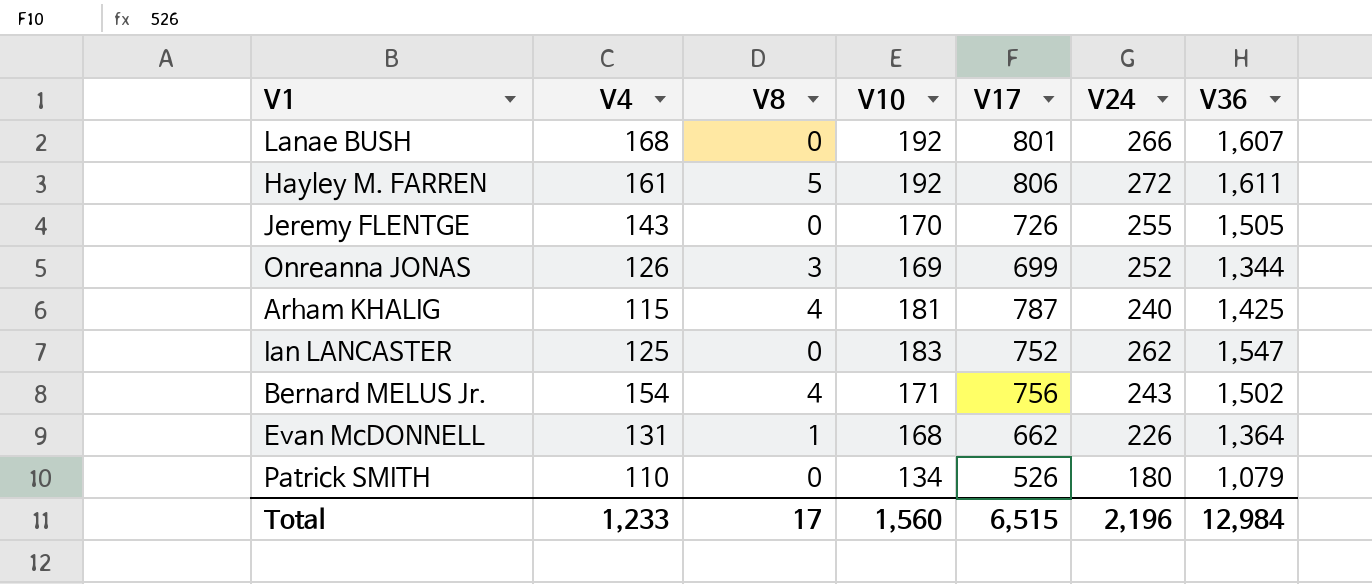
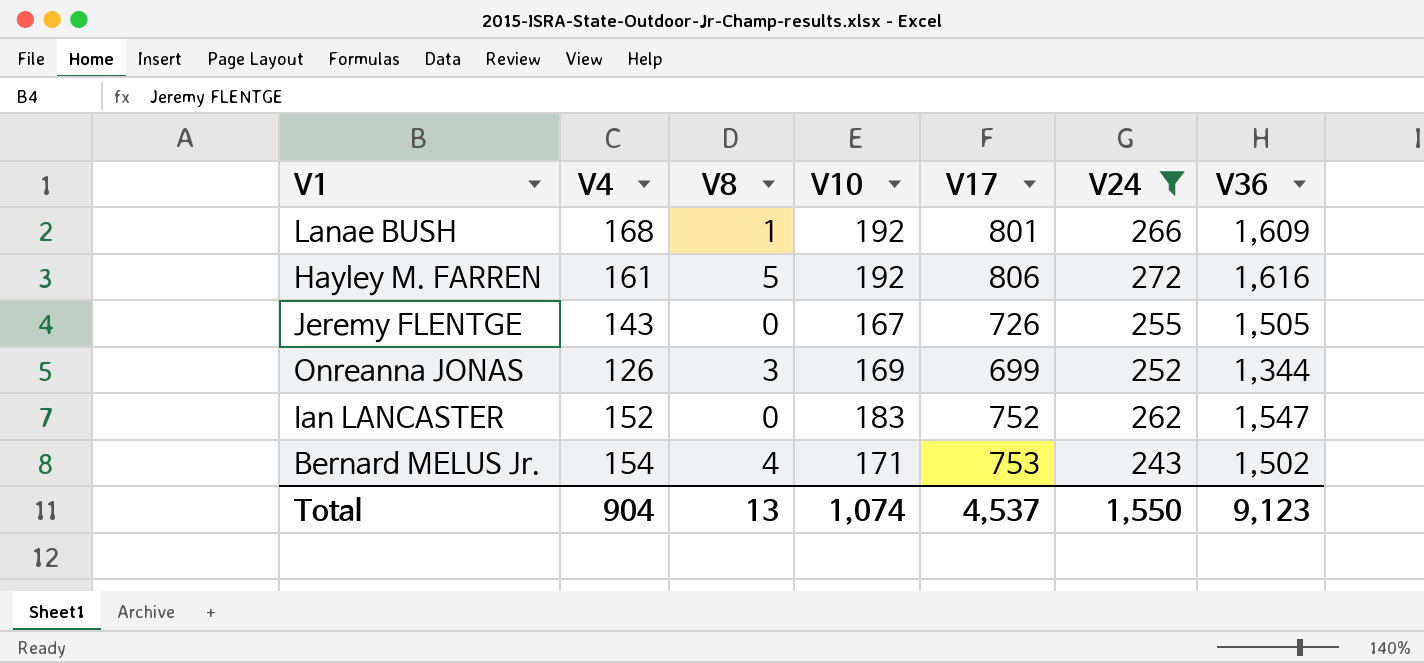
filter: none -> V24 >= 243
Lanae BUSH | V8: 0 -> 1
Lanae BUSH | V36: 1,607 -> 1,609
Hayley M. FARREN | V36: 1,611 -> 1,616
Jeremy FLENTGE | V10: 170 -> 167
Ian LANCASTER | V4: 125 -> 152
Bernard MELUS Jr. | V17: 756 -> 753
Total | V4: 1,233 -> 904
Total | V8: 17 -> 13
Total | V10: 1,560 -> 1,074
Total | V17: 6,515 -> 4,537
Total | V24: 2,196 -> 1,550
Total | V36: 12,984 -> 9,123

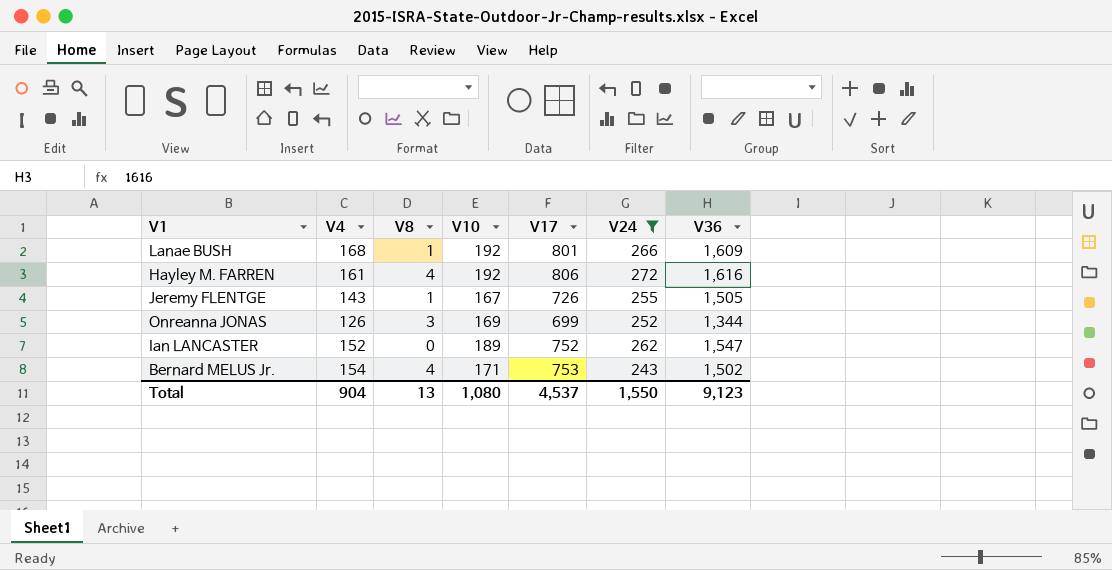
Hayley M. FARREN | V8: 5 -> 4
Jeremy FLENTGE | V8: 0 -> 1
Ian LANCASTER | V10: 183 -> 189
Total | V10: 1,074 -> 1,080

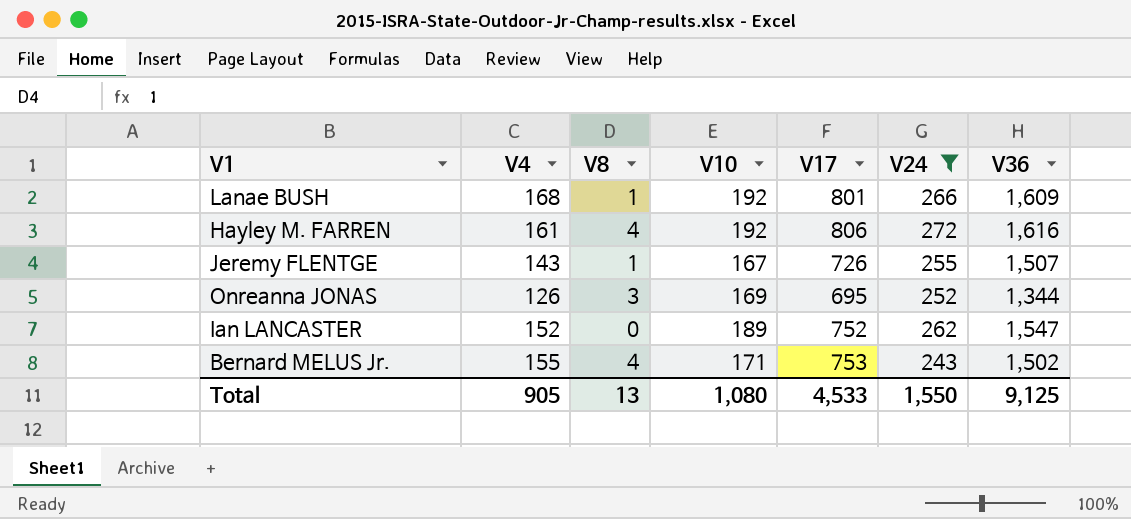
Jeremy FLENTGE | V36: 1,505 -> 1,507
Onreanna JONAS | V17: 699 -> 695
Bernard MELUS Jr. | V4: 154 -> 155
Total | V4: 904 -> 905
Total | V17: 4,537 -> 4,533
Total | V36: 9,123 -> 9,125

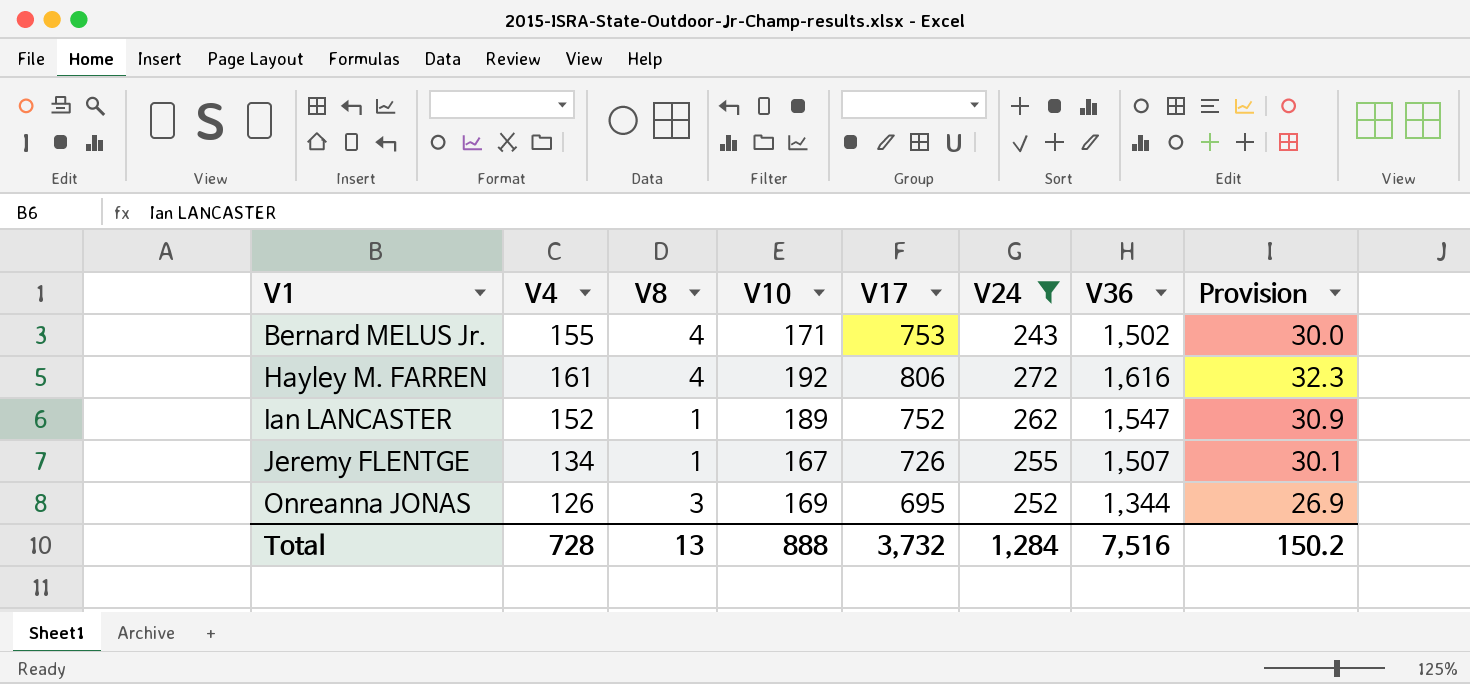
row order: none -> V1 ascending
column Provision | formula: none -> [V36] * 0.02
row Lanae BUSH: 168 | 1 | 192 | 801 | 266 | 1,609 -> none
Ian LANCASTER | V8: 0 -> 1
Jeremy FLENTGE | V4: 143 -> 134
Total | V4: 905 -> 728
Total | V10: 1,080 -> 888
Total | V17: 4,533 -> 3,732
Total | V24: 1,550 -> 1,284
Total | V36: 9,125 -> 7,516

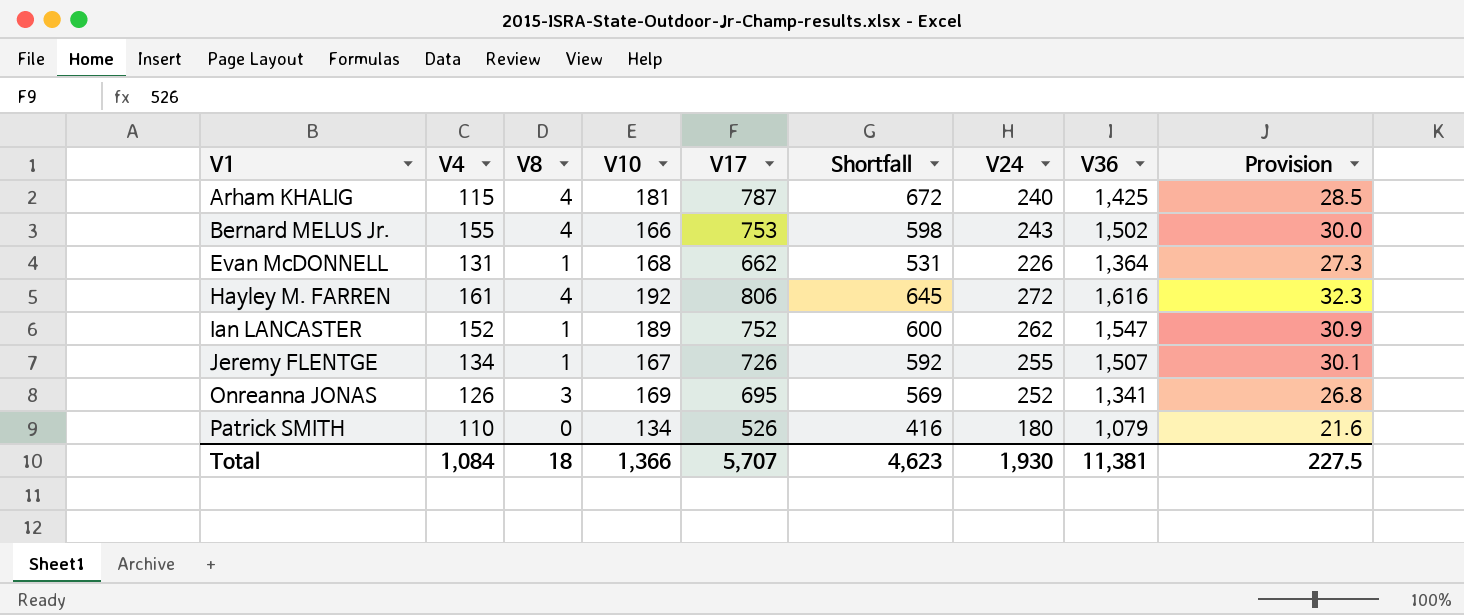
filter: V24 >= 243 -> none
column Shortfall | formula: none -> [V17] - [V4]
Bernard MELUS Jr. | V10: 171 -> 166
Onreanna JONAS | V36: 1,344 -> 1,341
Onreanna JONAS | Provision: 26.9 -> 26.8
Total | V4: 728 -> 1,084
Total | V8: 13 -> 18
Total | V10: 888 -> 1,366
Total | V17: 3,732 -> 5,707
Total | V24: 1,284 -> 1,930
Total | V36: 7,516 -> 11,381
Total | Provision: 150.2 -> 227.5

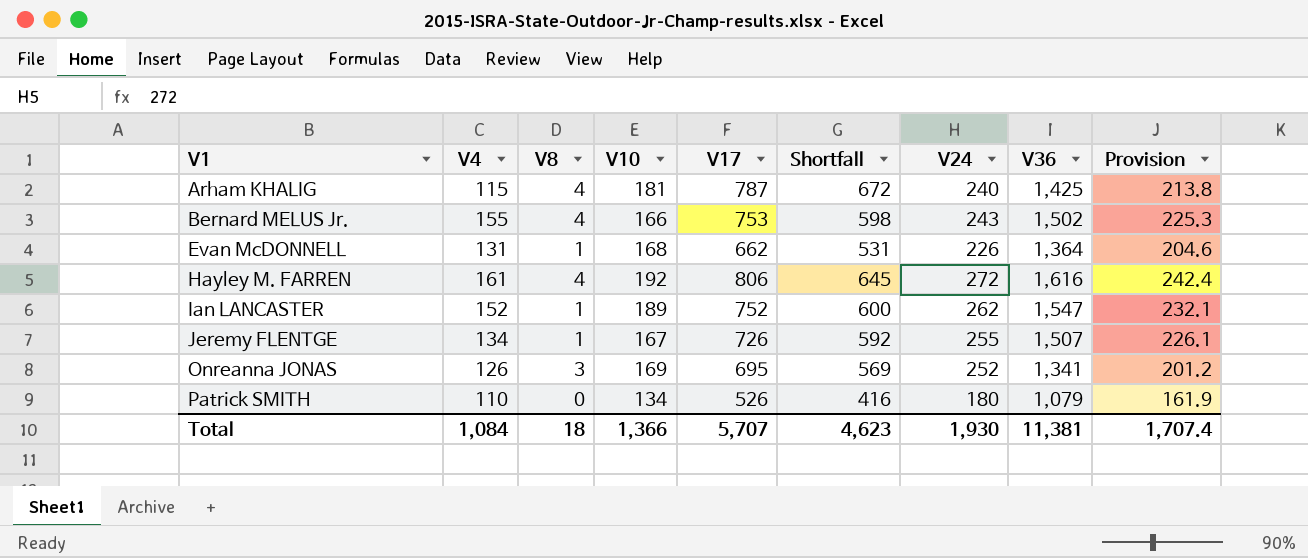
column Provision | formula: [V36] * 0.02 -> [V36] * 0.15
Total | Provision: 227.5 -> 1,707.4

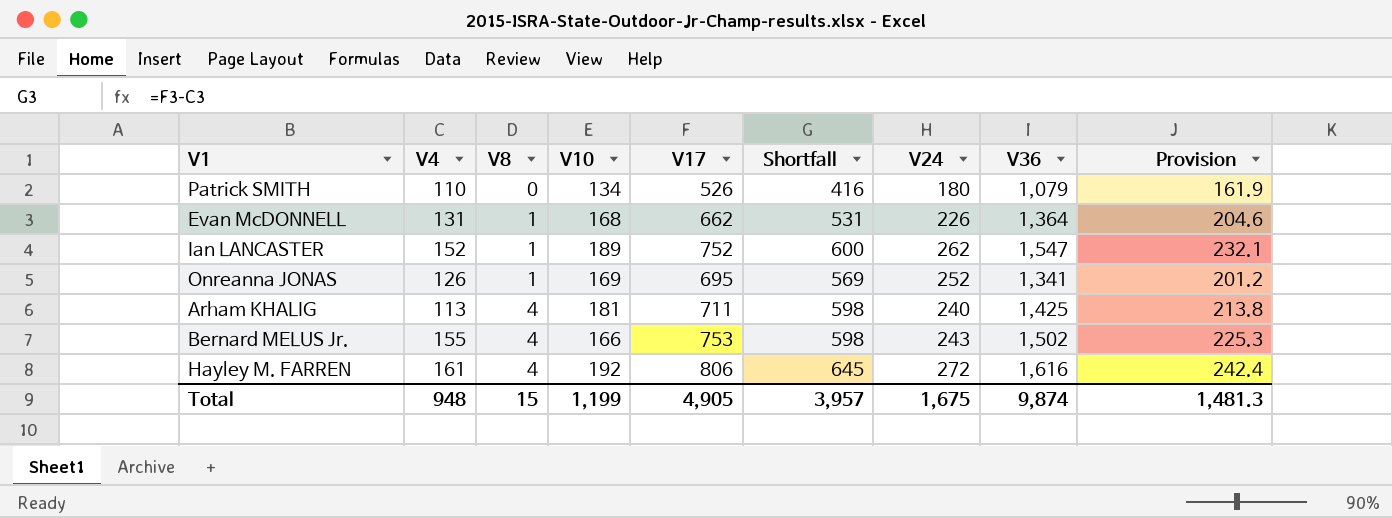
row order: V1 ascending -> V8 ascending
row Jeremy FLENTGE: 134 | 1 | 167 | 726 | 592 | 255 | 1,507 | 226.1 -> none
Onreanna JONAS | V8: 3 -> 1
Arham KHALIG | V4: 115 -> 113
Arham KHALIG | V17: 787 -> 711
Arham KHALIG | Shortfall: 672 -> 598
Total | V4: 1,084 -> 948
Total | V8: 18 -> 15
Total | V10: 1,366 -> 1,199
Total | V17: 5,707 -> 4,905
Total | Shortfall: 4,623 -> 3,957
Total | V24: 1,930 -> 1,675
Total | V36: 11,381 -> 9,874
Total | Provision: 1,707.4 -> 1,481.3

